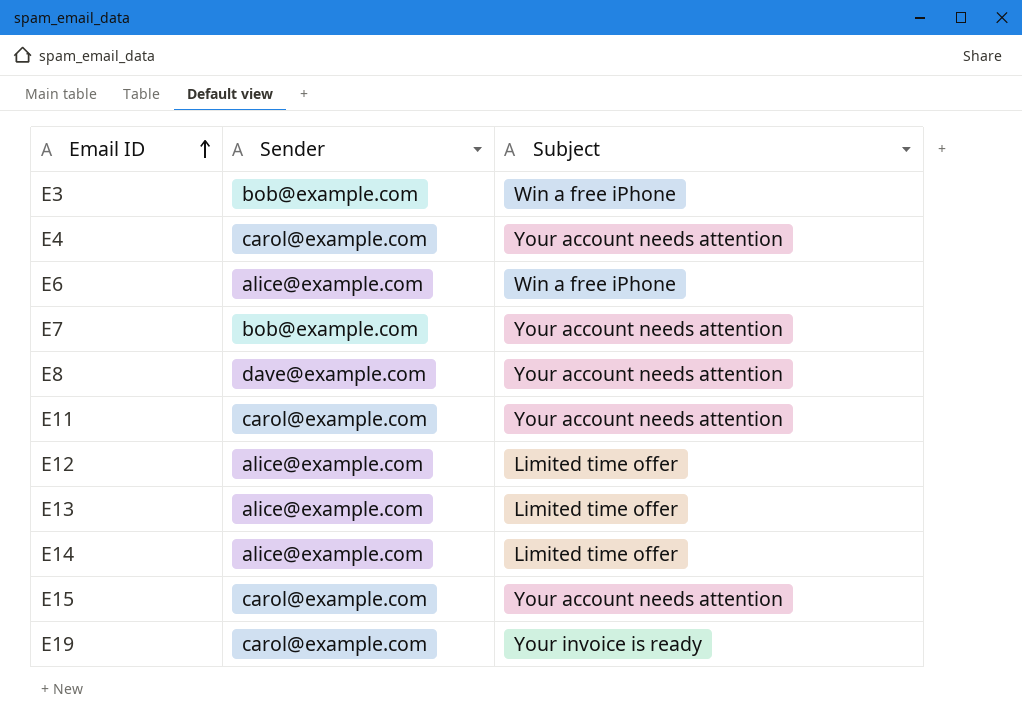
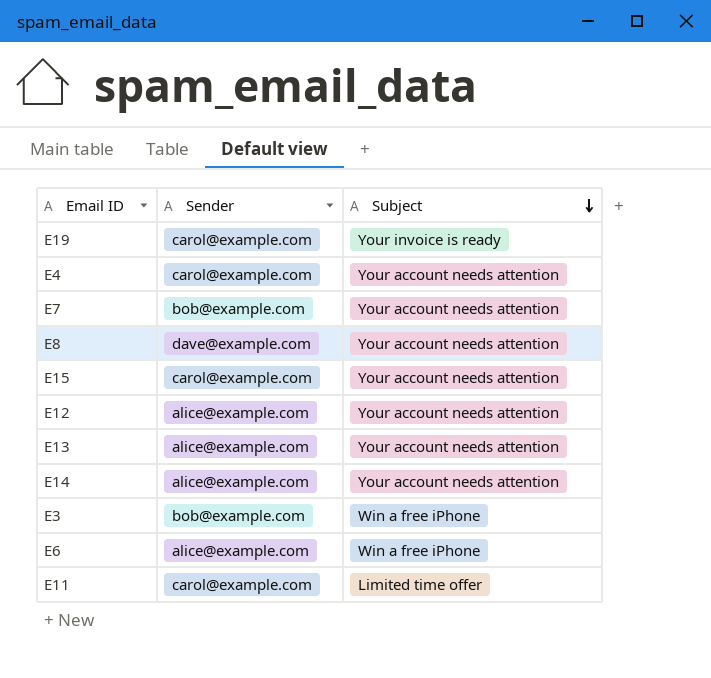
row order: Email ID ascending -> Subject descending
E12 | Subject: Limited time offer -> Your account needs attention
E13 | Subject: Limited time offer -> Your account needs attention
E14 | Subject: Limited time offer -> Your account needs attention
E11 | Subject: Your account needs attention -> Limited time offer

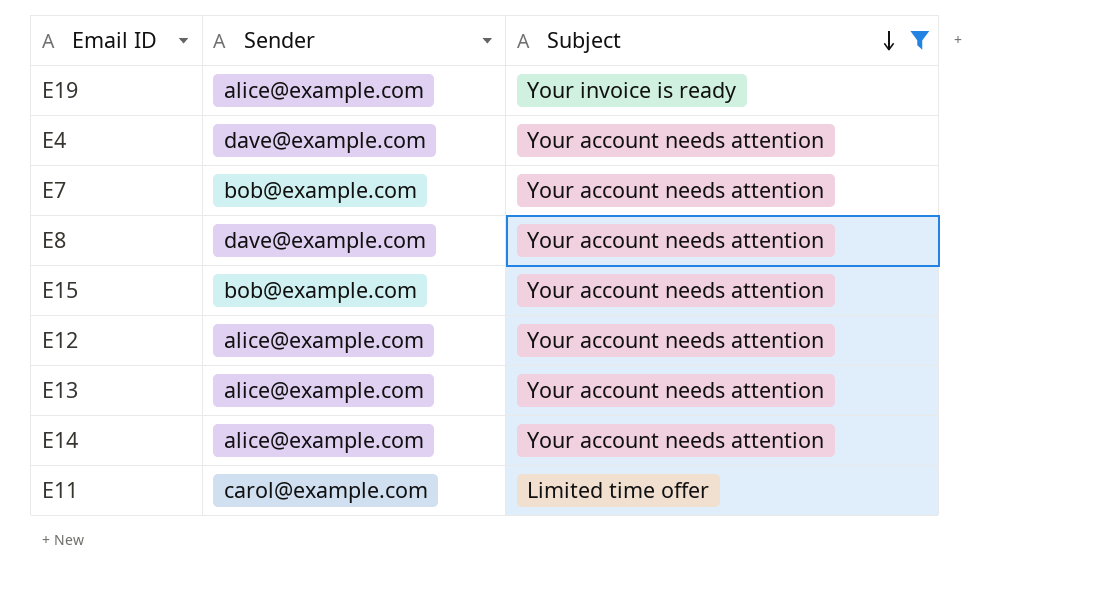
filter: none -> Subject != Win a free iPhone
E19 | Sender: carol@example.com -> alice@example.com
E4 | Sender: carol@example.com -> dave@example.com
E15 | Sender: carol@example.com -> bob@example.com

